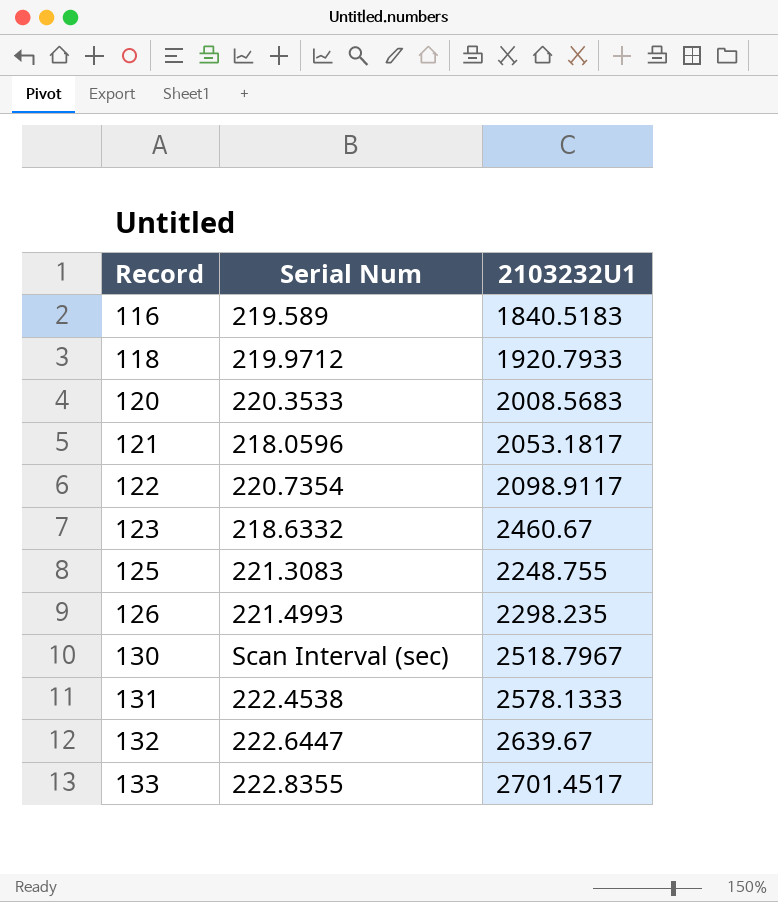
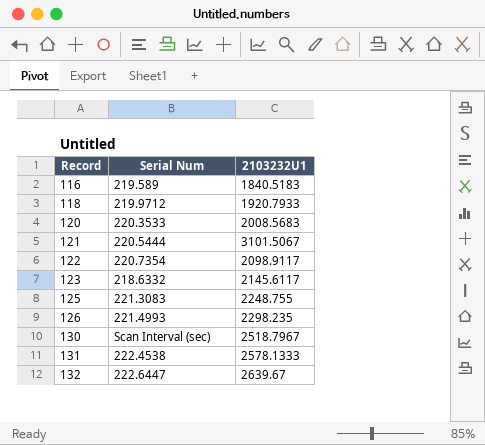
row 133: 222.8355 | 2701.4517 -> none
121 | Serial Num: 218.0596 -> 220.5444
121 | 2103232U1: 2053.1817 -> 3101.5067
123 | 2103232U1: 2460.67 -> 2145.6117

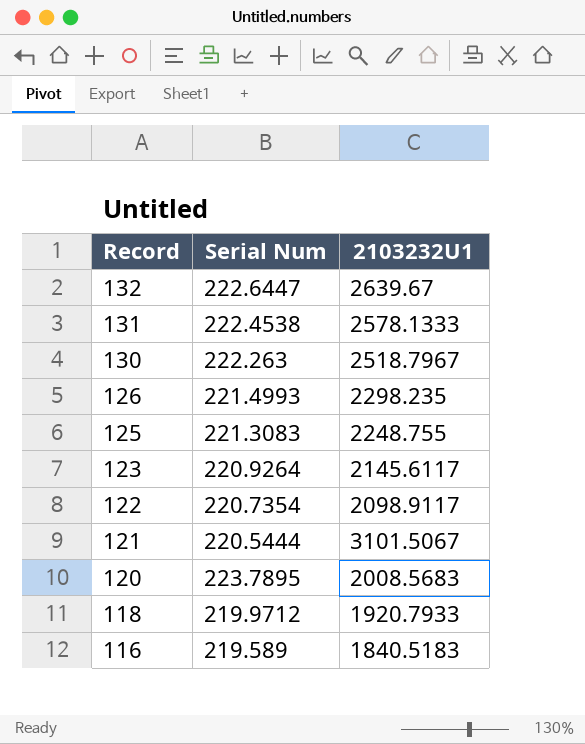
row order: Record ascending -> Record descending
130 | Serial Num: Scan Interval (sec) -> 222.263
123 | Serial Num: 218.6332 -> 220.9264
120 | Serial Num: 220.3533 -> 223.7895

